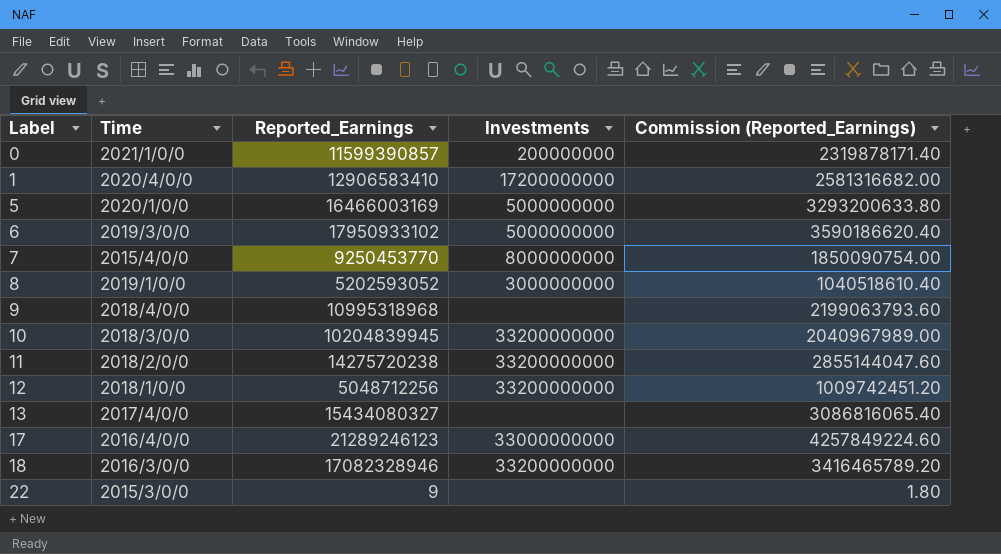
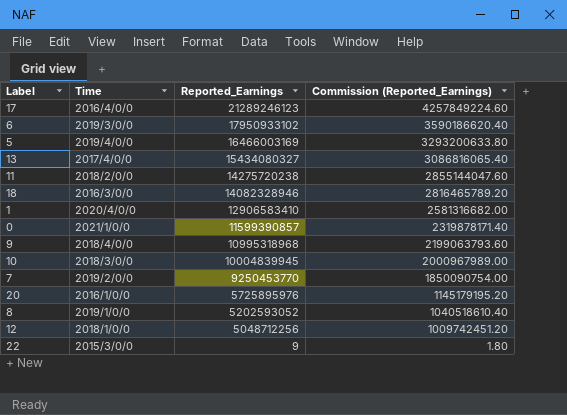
row order: Label ascending -> Reported_Earnings descending
column Investments | position: 4 -> none
5 | Time: 2020/1/0/0 -> 2019/4/0/0
18 | Reported_Earnings: 17082328946 -> 14082328946
18 | Commission (Reported_Earnings): 3416465789.20 -> 2816465789.20
10 | Reported_Earnings: 10204839945 -> 10004839945
10 | Commission (Reported_Earnings): 2040967989.00 -> 2000967989.00
7 | Time: 2015/4/0/0 -> 2019/2/0/0
row 20: none -> 2016/1/0/0 | 5725895976 | 1145179195.20

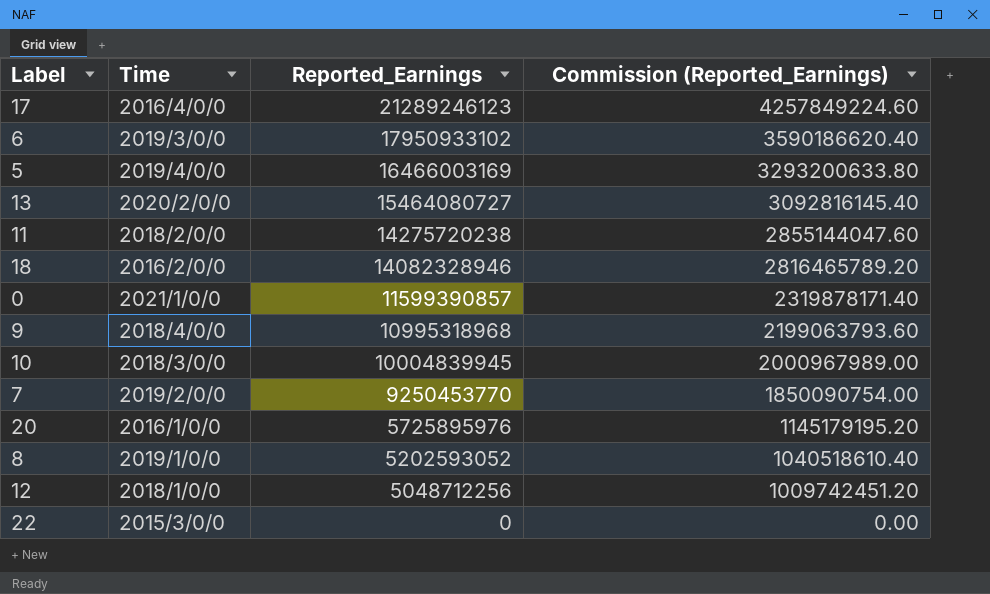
row 1: 2020/4/0/0 | 12906583410 | 2581316682.00 -> none
13 | Time: 2017/4/0/0 -> 2020/2/0/0
13 | Reported_Earnings: 15434080327 -> 15464080727
13 | Commission (Reported_Earnings): 3086816065.40 -> 3092816145.40
18 | Time: 2016/3/0/0 -> 2016/2/0/0
22 | Reported_Earnings: 9 -> 0
22 | Commission (Reported_Earnings): 1.80 -> 0.00

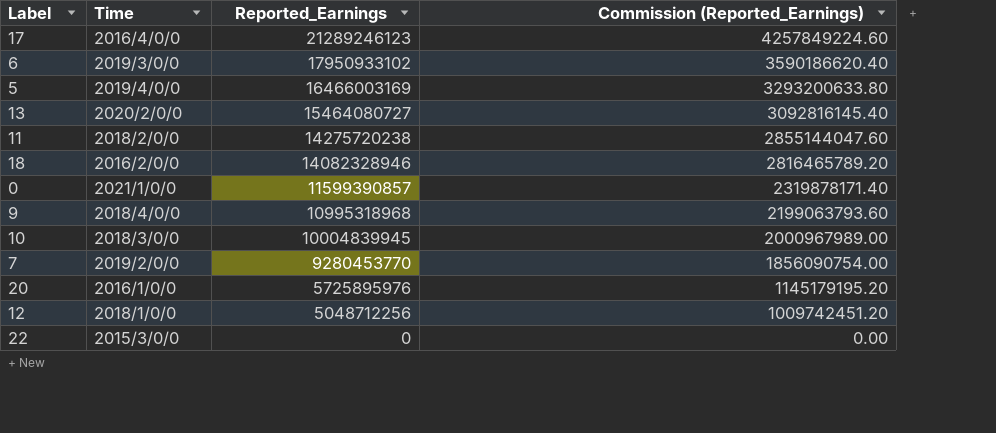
row 8: 2019/1/0/0 | 5202593052 | 1040518610.40 -> none
7 | Reported_Earnings: 9250453770 -> 9280453770
7 | Commission (Reported_Earnings): 1850090754.00 -> 1856090754.00

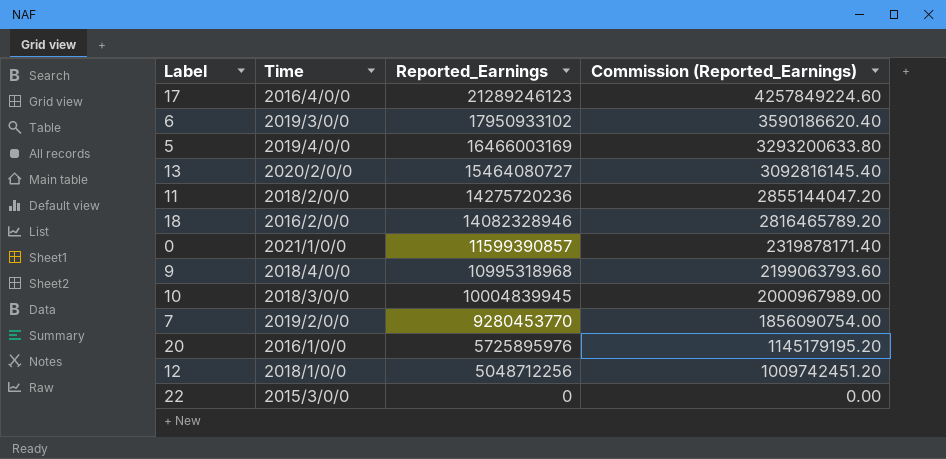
11 | Reported_Earnings: 14275720238 -> 14275720236
11 | Commission (Reported_Earnings): 2855144047.60 -> 2855144047.20

